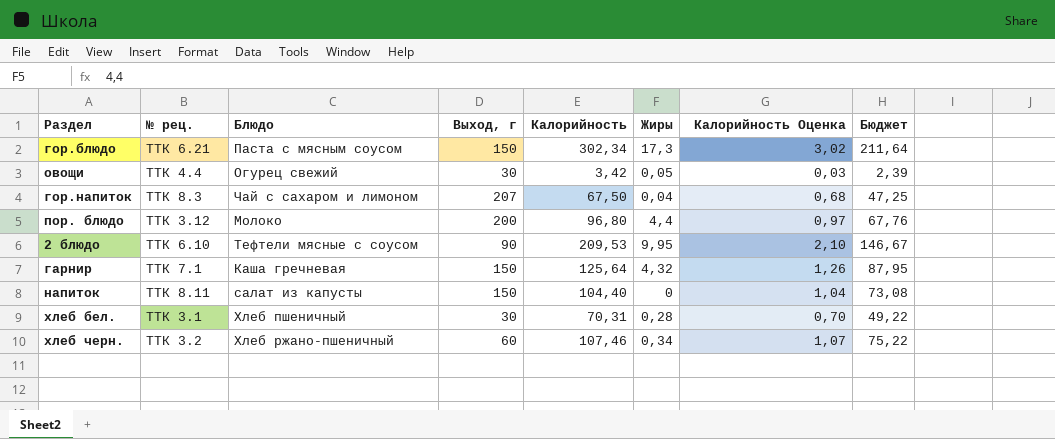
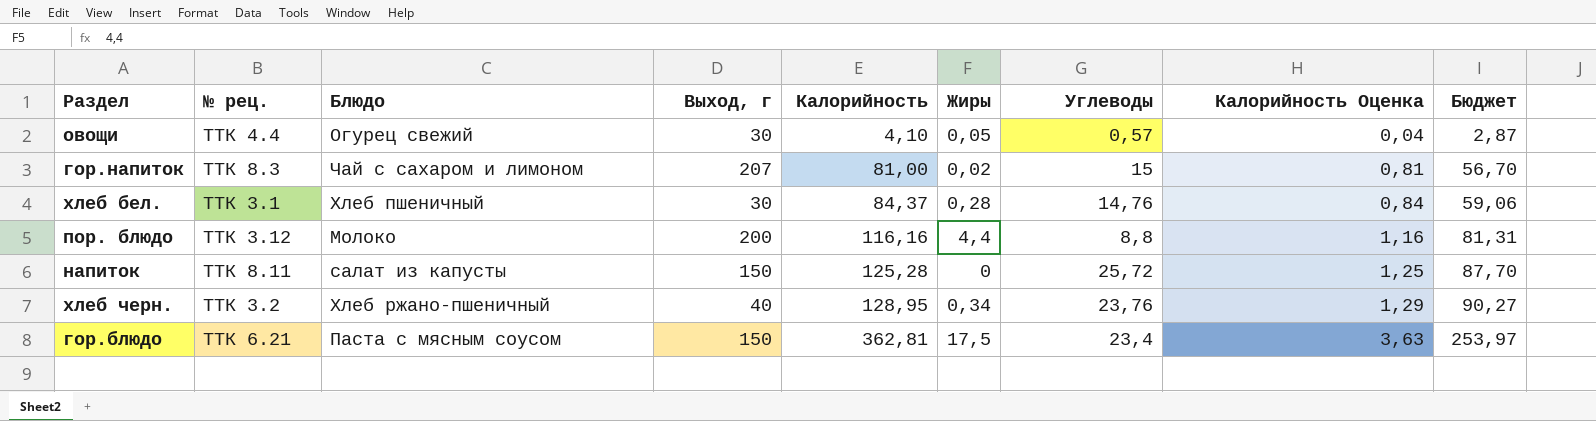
row order: none -> Калорийность ascending
column Углеводы | position: none -> 7
row 2 блюдо: ТТК 6.10 | Тефтели мясные с соусом | 90 | 209,53 | 9,95 | 2,10 | 146,67 -> none
row гарнир: ТТК 7.1 | Каша гречневая | 150 | 125,64 | 4,32 | 1,26 | 87,95 -> none
овощи | Калорийность: 3,42 -> 4,10
овощи | Калорийность Оценка: 0,03 -> 0,04
овощи | Бюджет: 2,39 -> 2,87
гор.напиток | Калорийность: 67,50 -> 81,00
гор.напиток | Жиры: 0,04 -> 0,02
гор.напиток | Калорийность Оценка: 0,68 -> 0,81
гор.напиток | Бюджет: 47,25 -> 56,70
хлеб бел. | Калорийность: 70,31 -> 84,37
хлеб бел. | Калорийность Оценка: 0,70 -> 0,84
хлеб бел. | Бюджет: 49,22 -> 59,06
пор. блюдо | Калорийность: 96,80 -> 116,16
пор. блюдо | Калорийность Оценка: 0,97 -> 1,16
пор. блюдо | Бюджет: 67,76 -> 81,31
напиток | Калорийность: 104,40 -> 125,28
напиток | Калорийность Оценка: 1,04 -> 1,25
напиток | Бюджет: 73,08 -> 87,70
хлеб черн. | Выход, г: 60 -> 40
хлеб черн. | Калорийность: 107,46 -> 128,95
хлеб черн. | Калорийность Оценка: 1,07 -> 1,29
хлеб черн. | Бюджет: 75,22 -> 90,27
гор.блюдо | Калорийность: 302,34 -> 362,81
гор.блюдо | Жиры: 17,3 -> 17,5
гор.блюдо | Калорийность Оценка: 3,02 -> 3,63
гор.блюдо | Бюджет: 211,64 -> 253,97

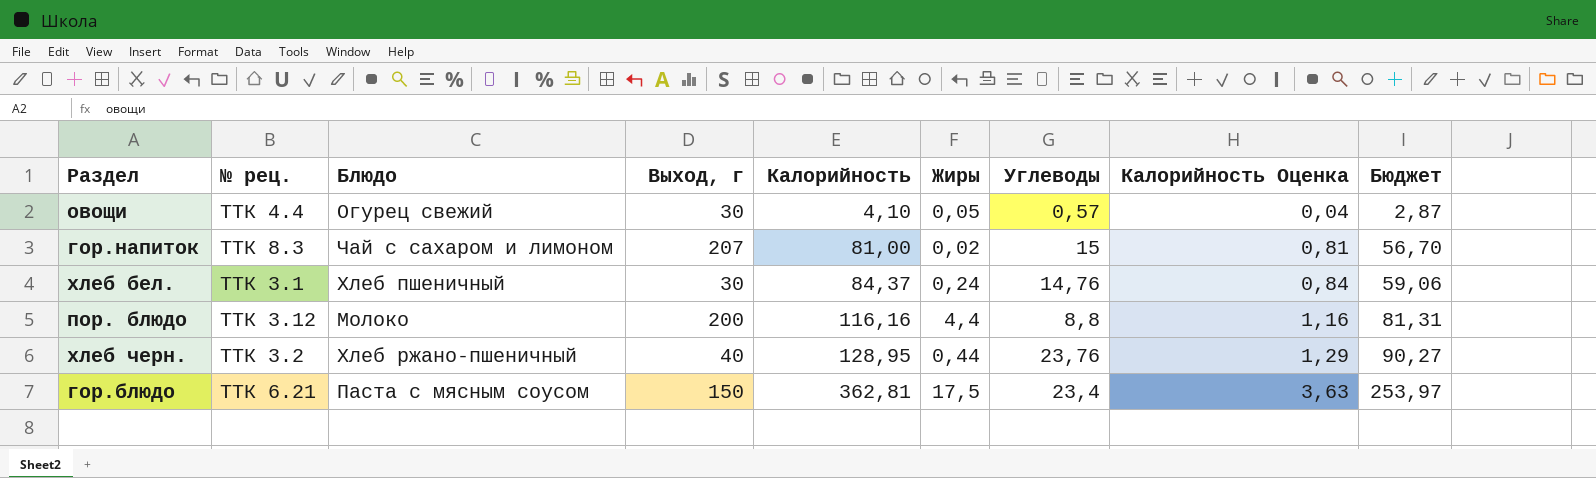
row напиток: ТТК 8.11 | салат из капусты | 150 | 125,28 | 0 | 25,72 | 1,25 | 87,70 -> none
хлеб бел. | Жиры: 0,28 -> 0,24
хлеб черн. | Жиры: 0,34 -> 0,44

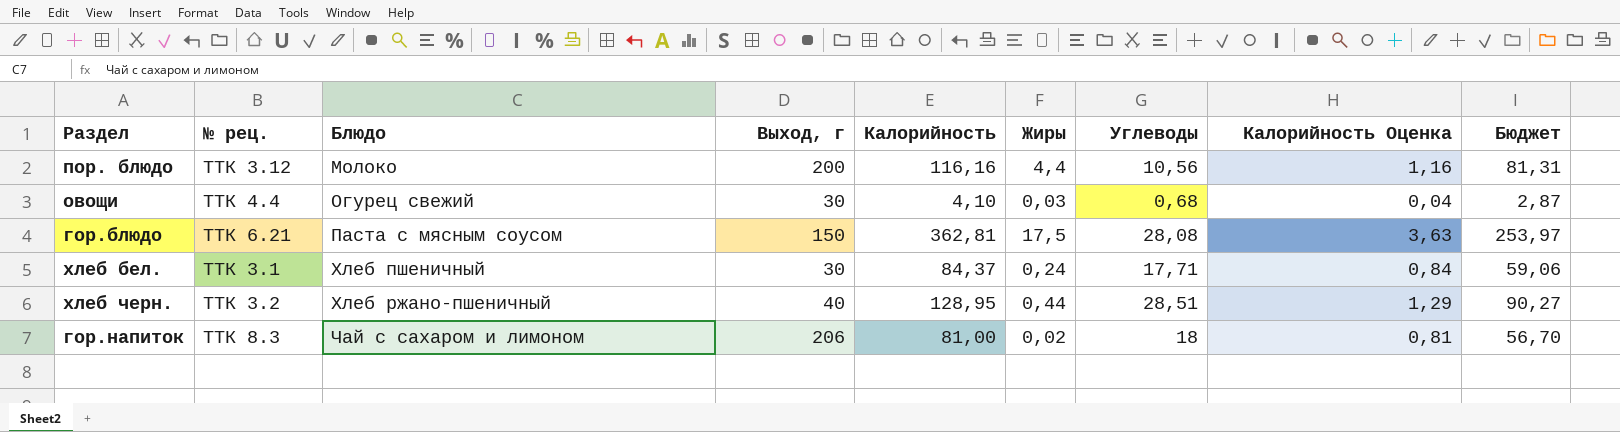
row order: Калорийность ascending -> Блюдо ascending
пор. блюдо | Углеводы: 8,8 -> 10,56
овощи | Жиры: 0,05 -> 0,03
овощи | Углеводы: 0,57 -> 0,68
гор.блюдо | Углеводы: 23,4 -> 28,08
хлеб бел. | Углеводы: 14,76 -> 17,71
хлеб черн. | Углеводы: 23,76 -> 28,51
гор.напиток | Выход, г: 207 -> 206
гор.напиток | Углеводы: 15 -> 18

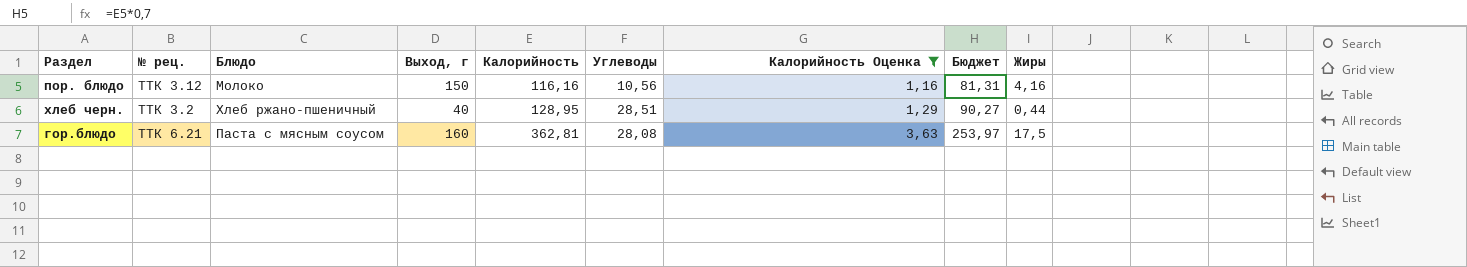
filter: none -> Калорийность Оценка >= 1,16
row order: Блюдо ascending -> Калорийность ascending
column Жиры | position: 6 -> 9
пор. блюдо | Выход, г: 200 -> 150
пор. блюдо | Жиры: 4,4 -> 4,16
гор.блюдо | Выход, г: 150 -> 160

